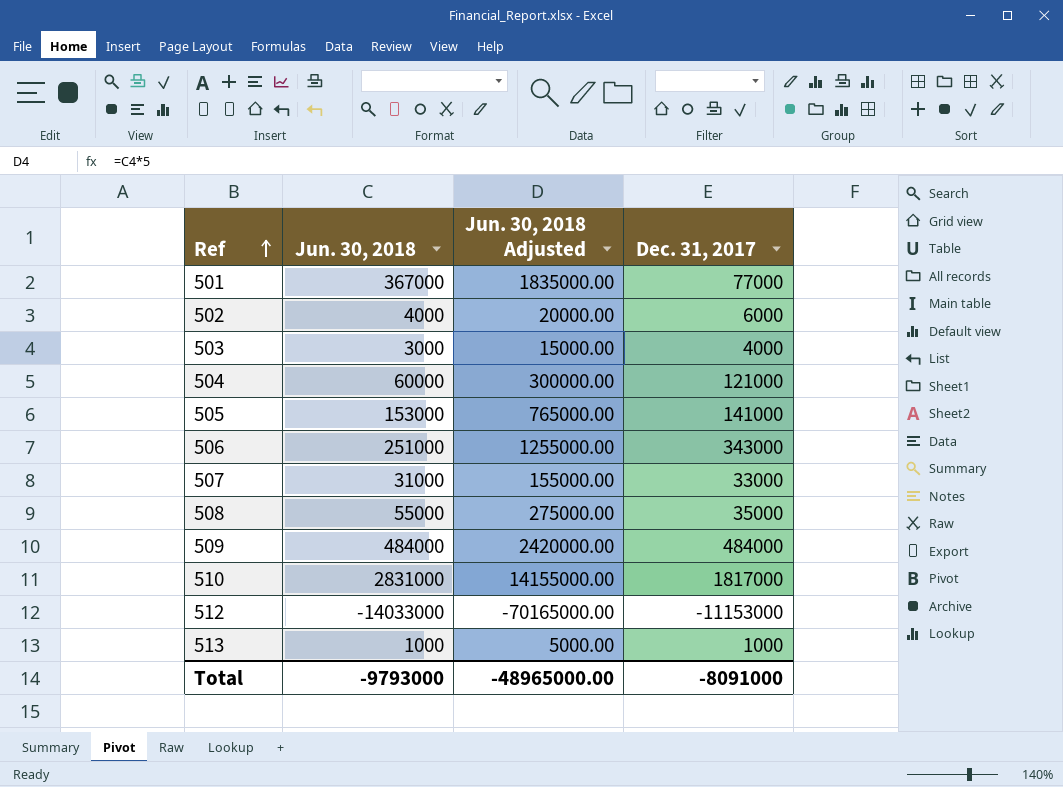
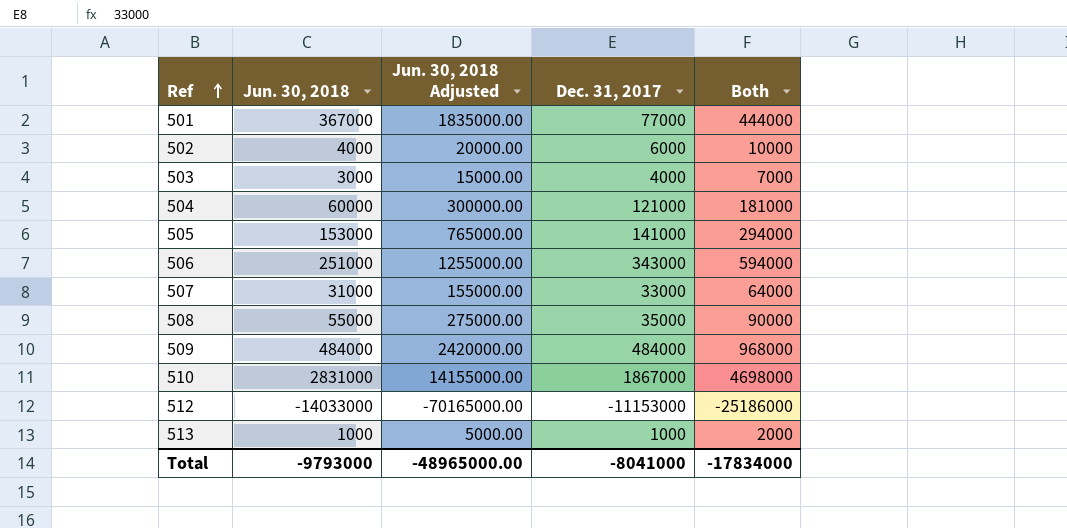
column Both | formula: none -> [Jun. 30, 2018] + [Dec. 31, 2017]
510 | Dec. 31, 2017: 1817000 -> 1867000
Total | Dec. 31, 2017: -8091000 -> -8041000

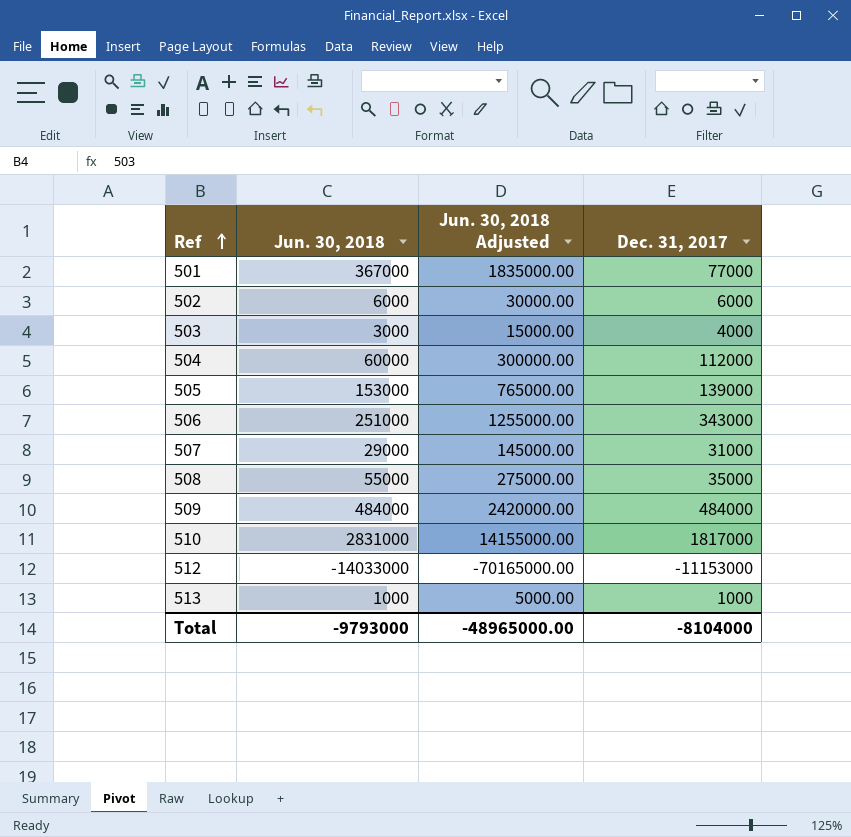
column Both | formula: [Jun. 30, 2018] + [Dec. 31, 2017] -> none
502 | Jun. 30, 2018: 4000 -> 6000
502 | Jun. 30, 2018 Adjusted: 20000.00 -> 30000.00
504 | Dec. 31, 2017: 121000 -> 112000
505 | Dec. 31, 2017: 141000 -> 139000
507 | Jun. 30, 2018: 31000 -> 29000
507 | Jun. 30, 2018 Adjusted: 155000.00 -> 145000.00
507 | Dec. 31, 2017: 33000 -> 31000
510 | Dec. 31, 2017: 1867000 -> 1817000
Total | Dec. 31, 2017: -8041000 -> -8104000

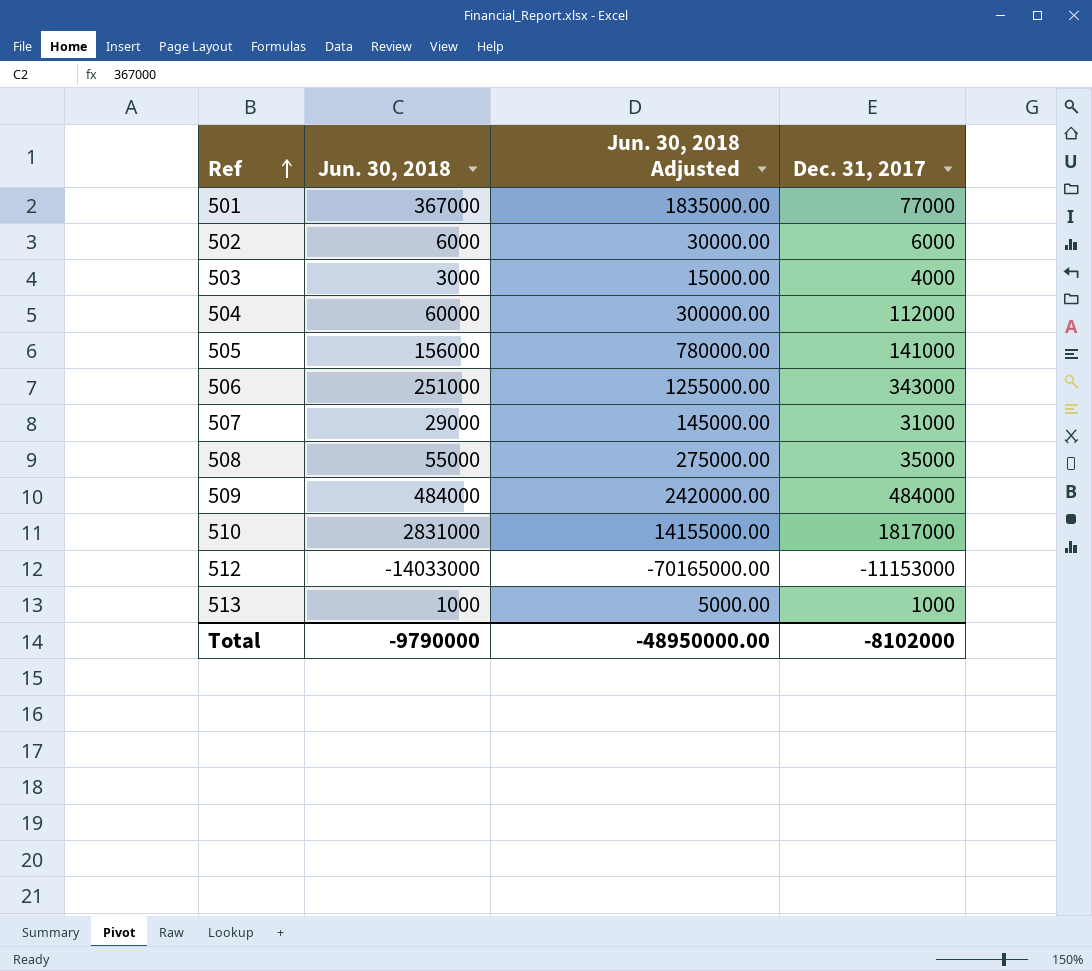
505 | Jun. 30, 2018: 153000 -> 156000
505 | Jun. 30, 2018 Adjusted: 765000.00 -> 780000.00
505 | Dec. 31, 2017: 139000 -> 141000
Total | Jun. 30, 2018: -9793000 -> -9790000
Total | Jun. 30, 2018 Adjusted: -48965000.00 -> -48950000.00
Total | Dec. 31, 2017: -8104000 -> -8102000

